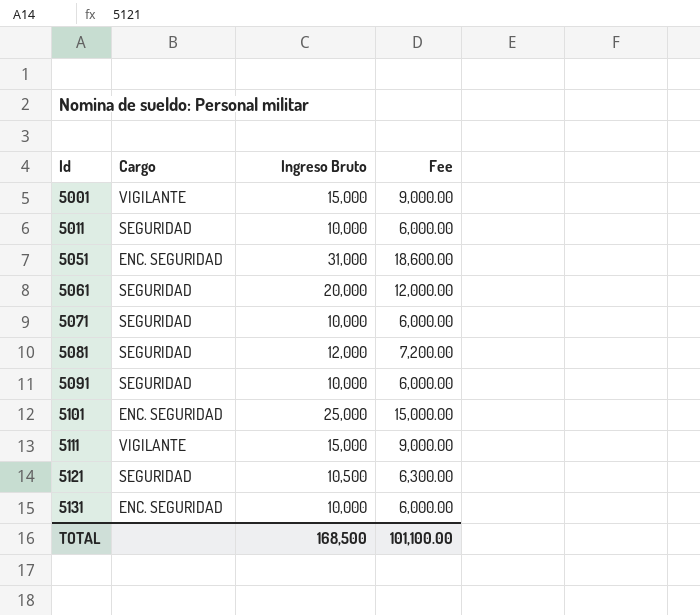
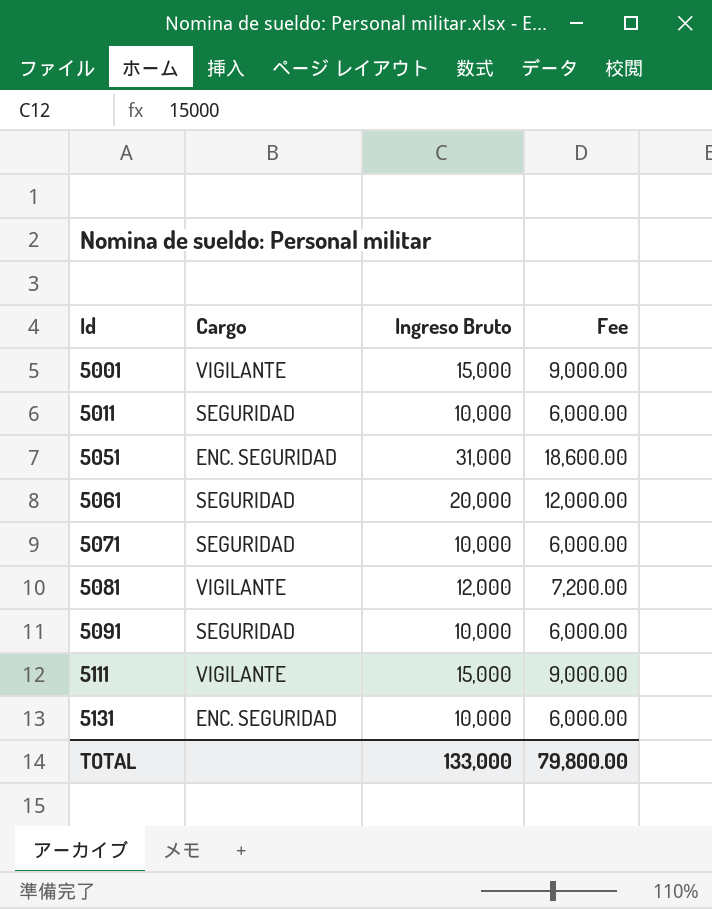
row 5101: ENC. SEGURIDAD | 25,000 | 15,000.00 -> none
row 5121: SEGURIDAD | 10,500 | 6,300.00 -> none
5081 | Cargo: SEGURIDAD -> VIGILANTE
TOTAL | Ingreso Bruto: 168,500 -> 133,000
TOTAL | Fee: 101,100.00 -> 79,800.00

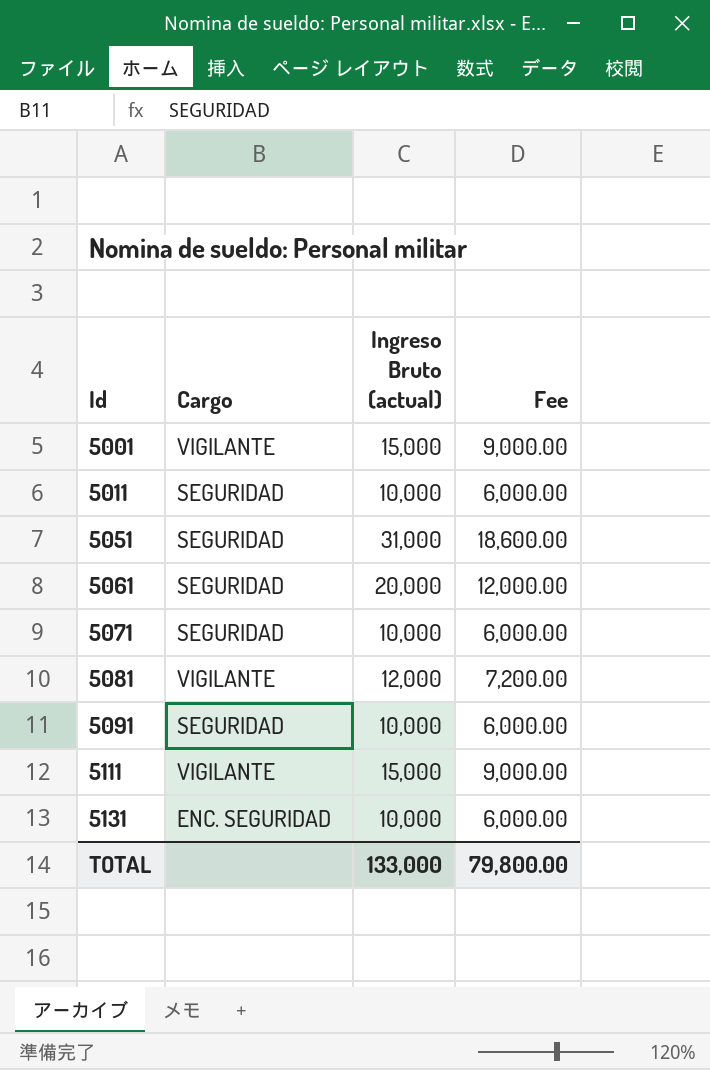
column name: Ingreso Bruto -> Ingreso Bruto (actual)
5051 | Cargo: ENC. SEGURIDAD -> SEGURIDAD

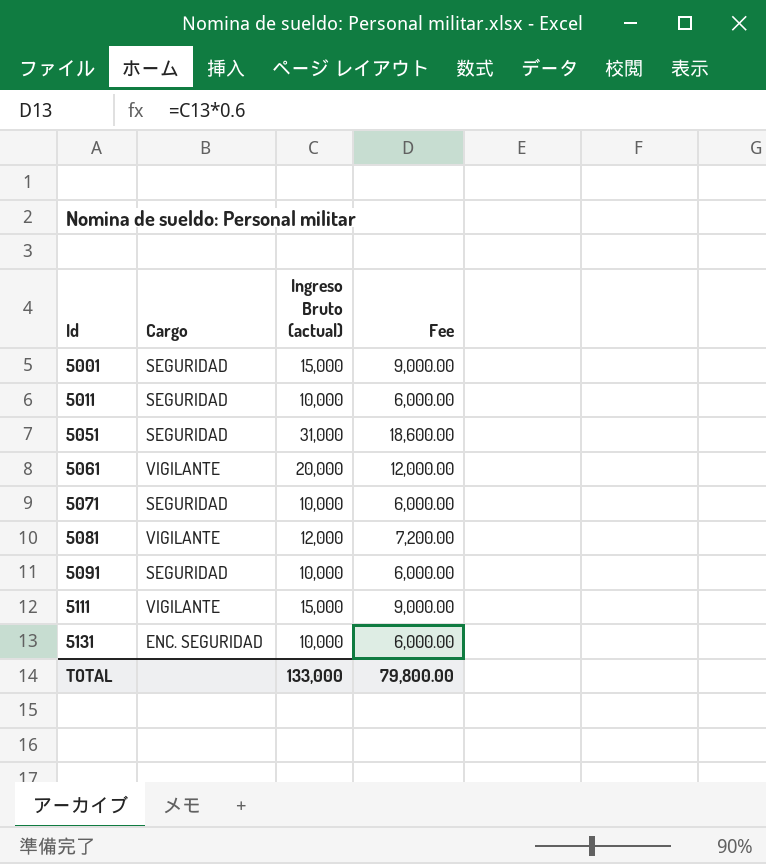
5001 | Cargo: VIGILANTE -> SEGURIDAD
5061 | Cargo: SEGURIDAD -> VIGILANTE

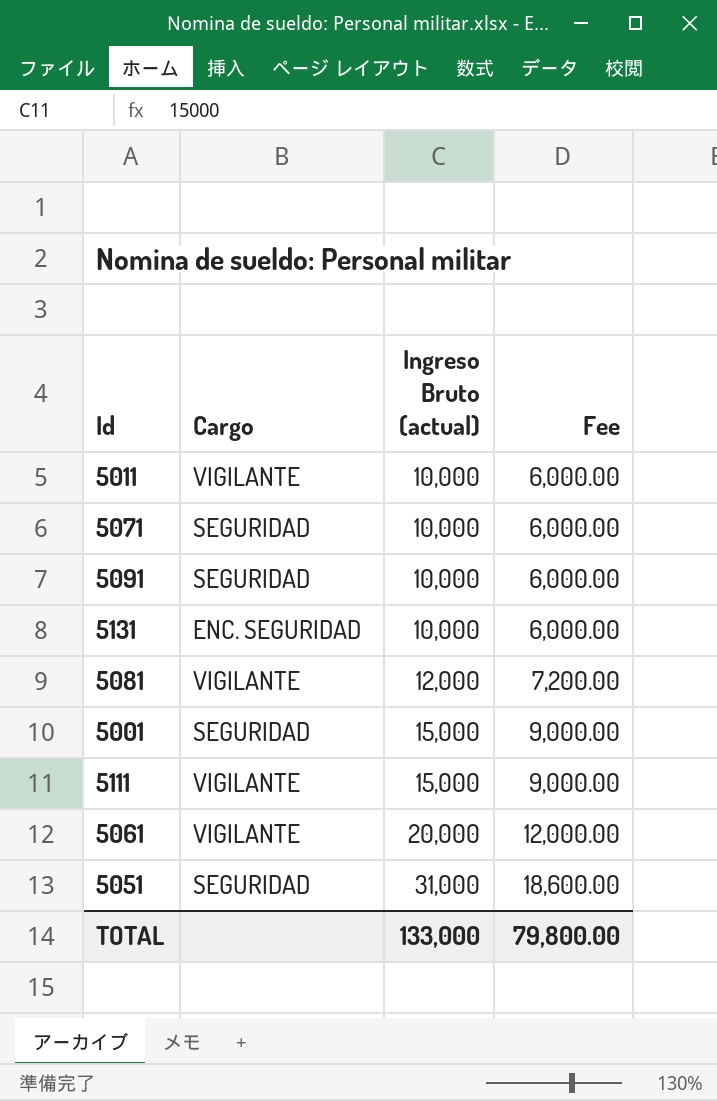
row order: Id ascending -> Ingreso Bruto (actual) ascending
5011 | Cargo: SEGURIDAD -> VIGILANTE

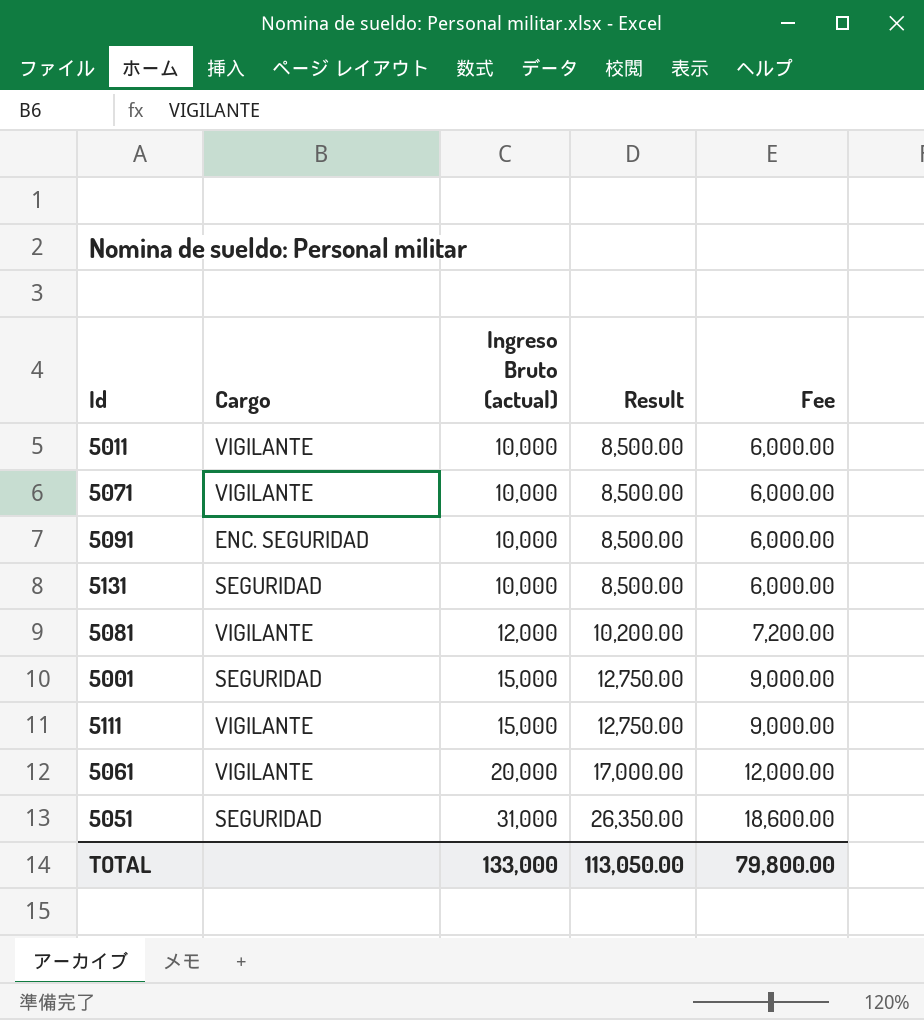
column Result | formula: none -> [Ingreso Bruto (actual)] * 0.85
5071 | Cargo: SEGURIDAD -> VIGILANTE
5091 | Cargo: SEGURIDAD -> ENC. SEGURIDAD
5131 | Cargo: ENC. SEGURIDAD -> SEGURIDAD

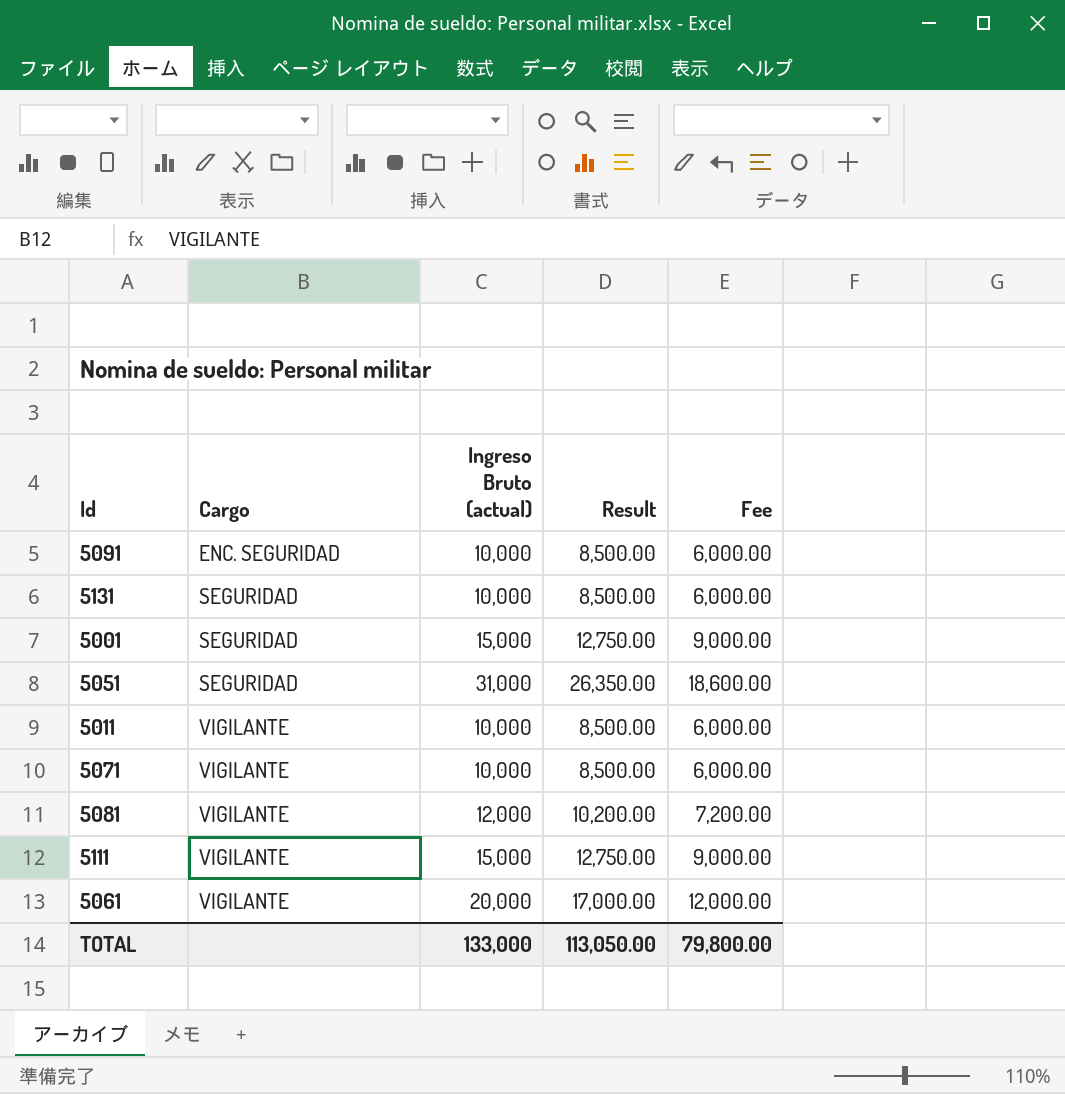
row order: Ingreso Bruto (actual) ascending -> Cargo ascending

